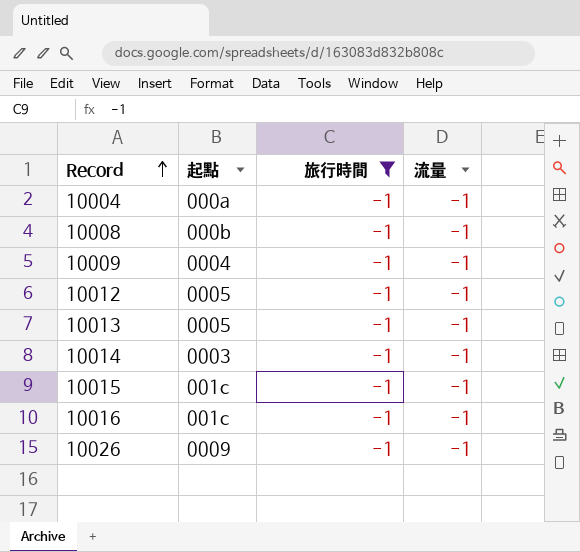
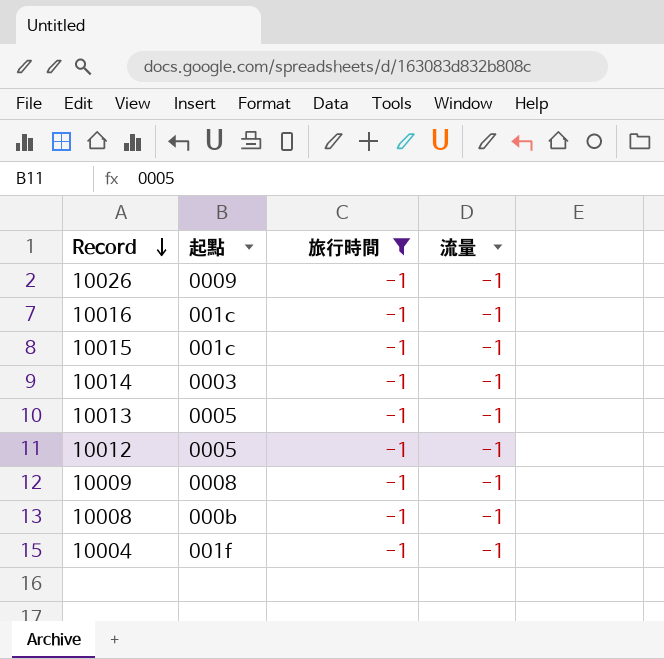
row order: Record ascending -> Record descending
10009 | 起點: 0004 -> 0008
10004 | 起點: 000a -> 001f

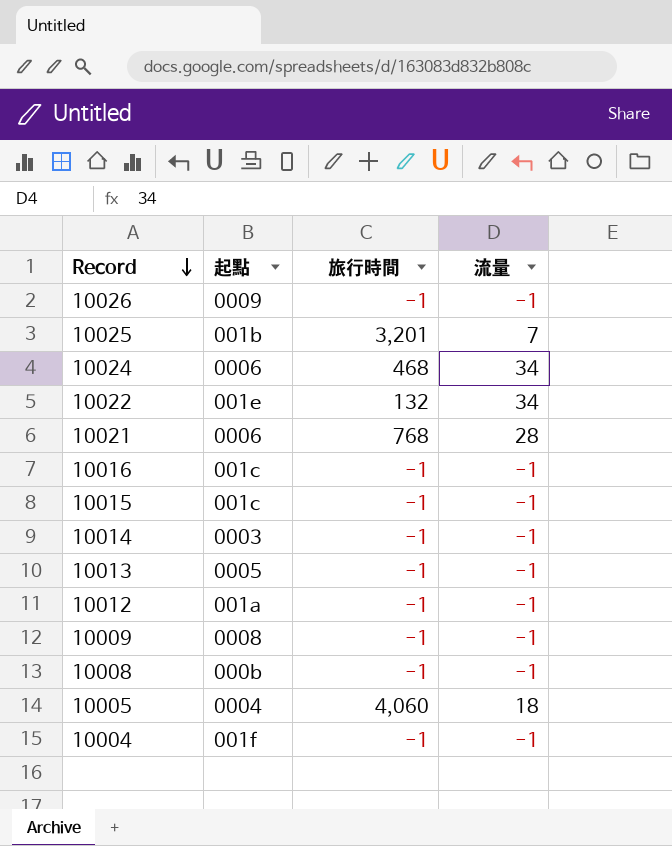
filter: 旅行時間 = -1 -> none
10012 | 起點: 0005 -> 001a

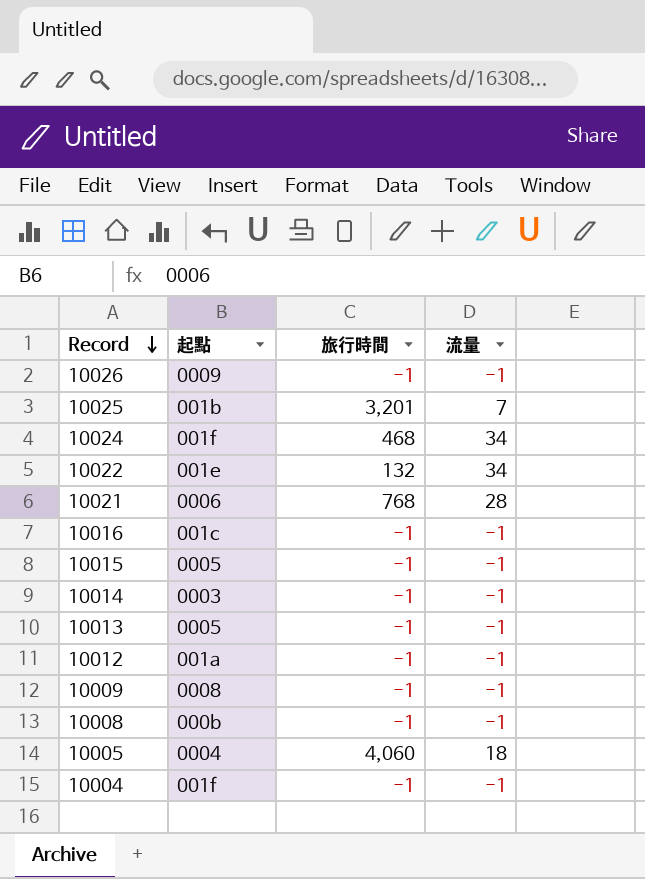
10024 | 起點: 0006 -> 001f
10015 | 起點: 001c -> 0005

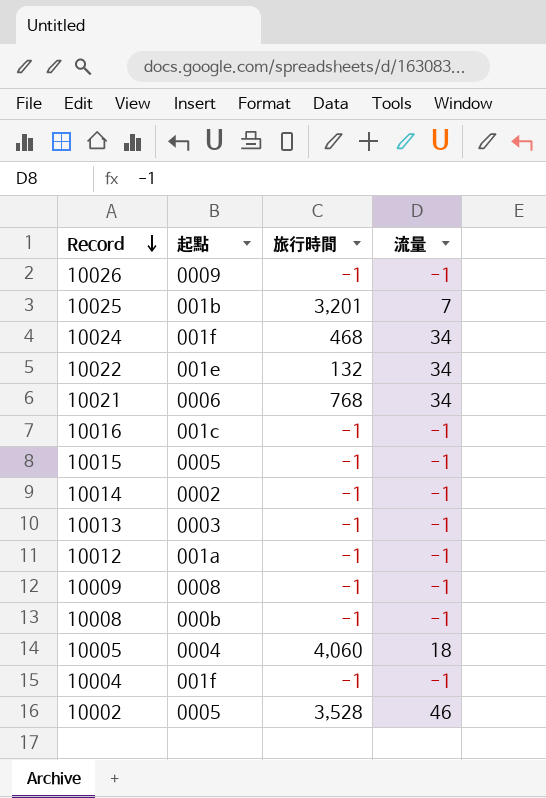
10021 | 流量: 28 -> 34
10014 | 起點: 0003 -> 0002
10013 | 起點: 0005 -> 0003
row 10002: none -> 0005 | 3,528 | 46

